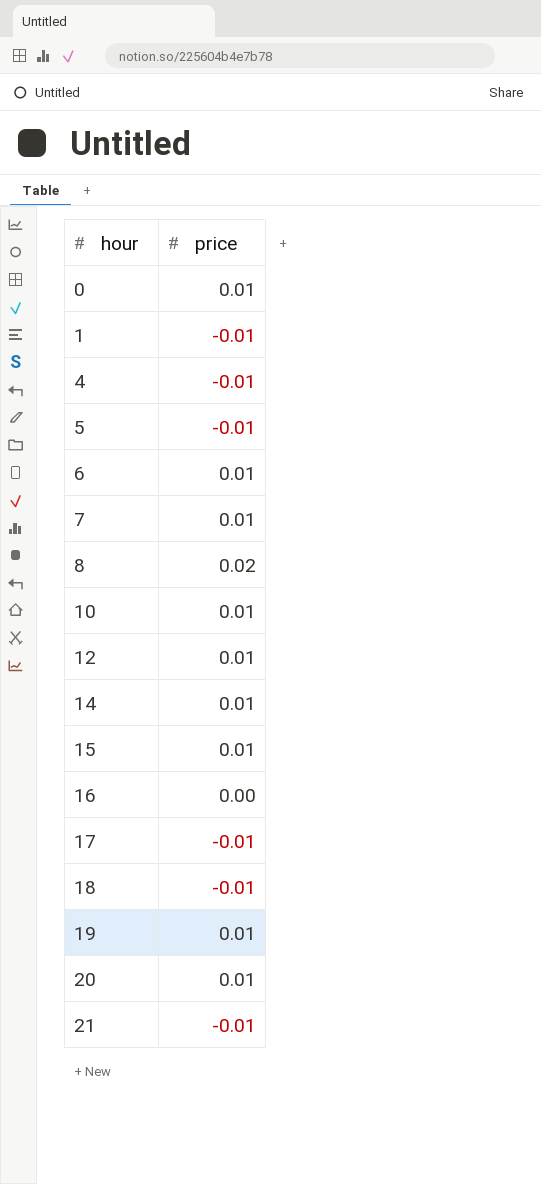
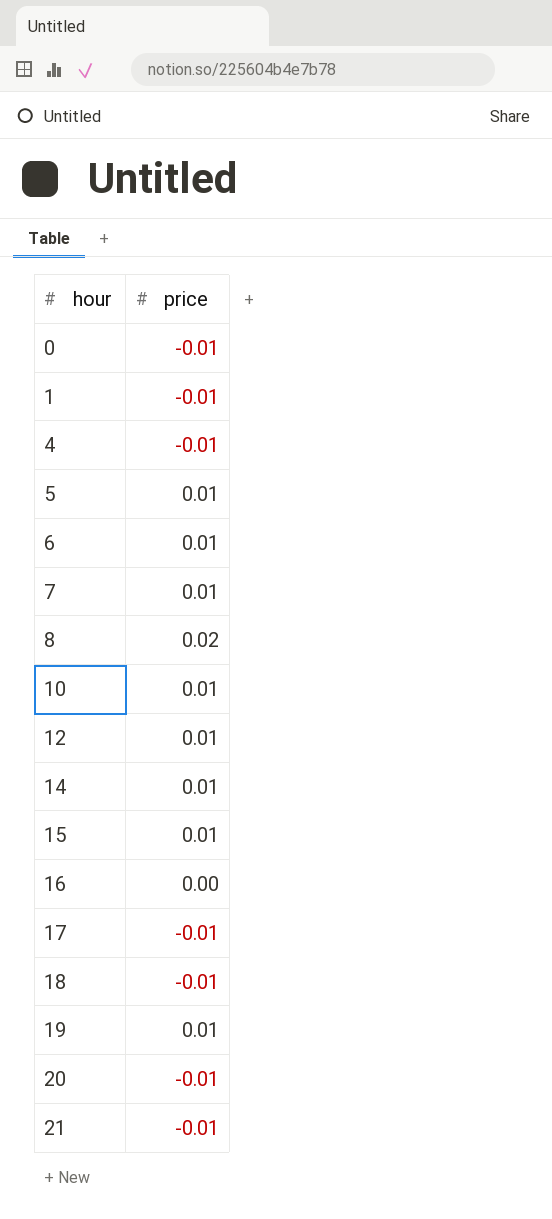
0 | price: 0.01 -> -0.01
5 | price: -0.01 -> 0.01
20 | price: 0.01 -> -0.01

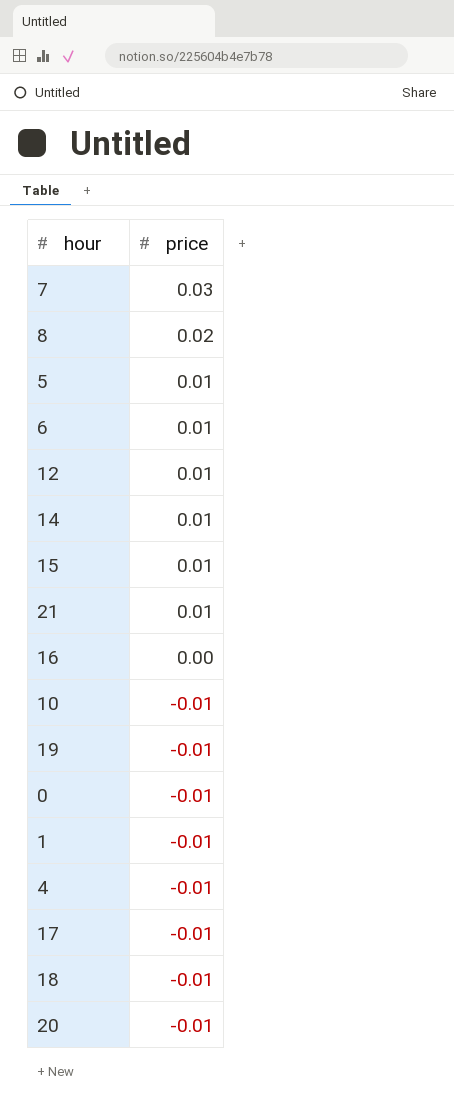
row order: hour ascending -> price descending
7 | price: 0.01 -> 0.03
21 | price: -0.01 -> 0.01
10 | price: 0.01 -> -0.01
19 | price: 0.01 -> -0.01

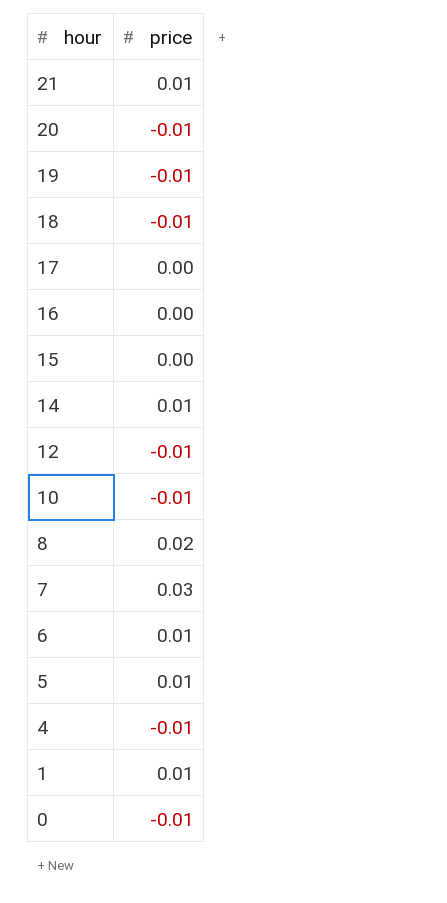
row order: price descending -> hour descending
17 | price: -0.01 -> 0.00
15 | price: 0.01 -> 0.00
12 | price: 0.01 -> -0.01
1 | price: -0.01 -> 0.01

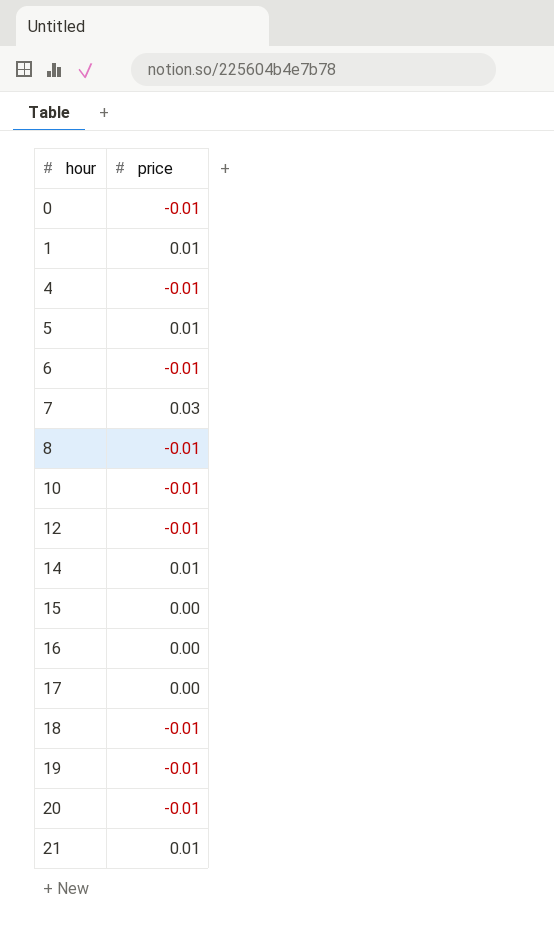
row order: hour descending -> hour ascending
6 | price: 0.01 -> -0.01
8 | price: 0.02 -> -0.01

